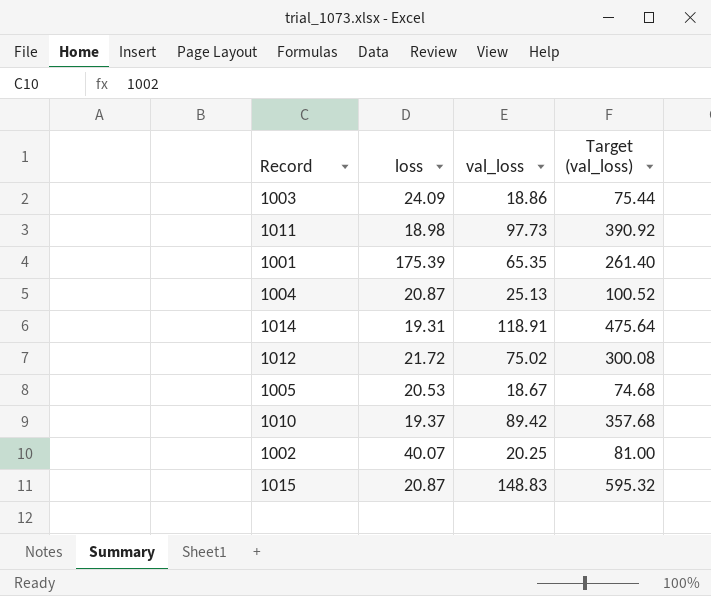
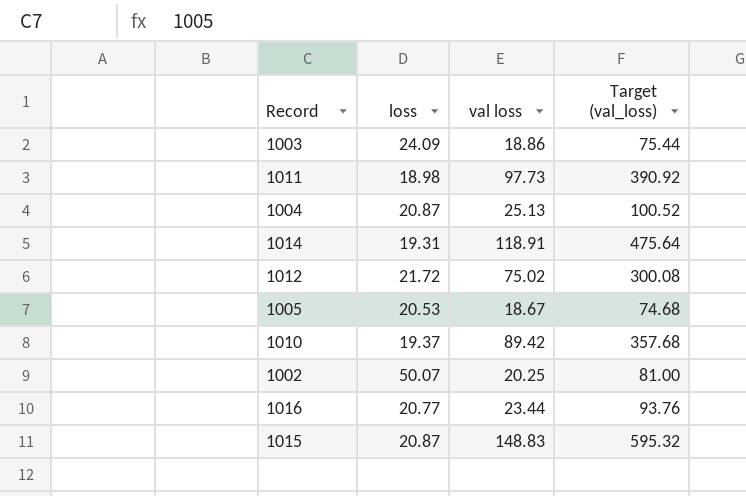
column name: val_loss -> val loss
row 1001: 175.39 | 65.35 | 261.40 -> none
1002 | loss: 40.07 -> 50.07
row 1016: none -> 20.77 | 23.44 | 93.76

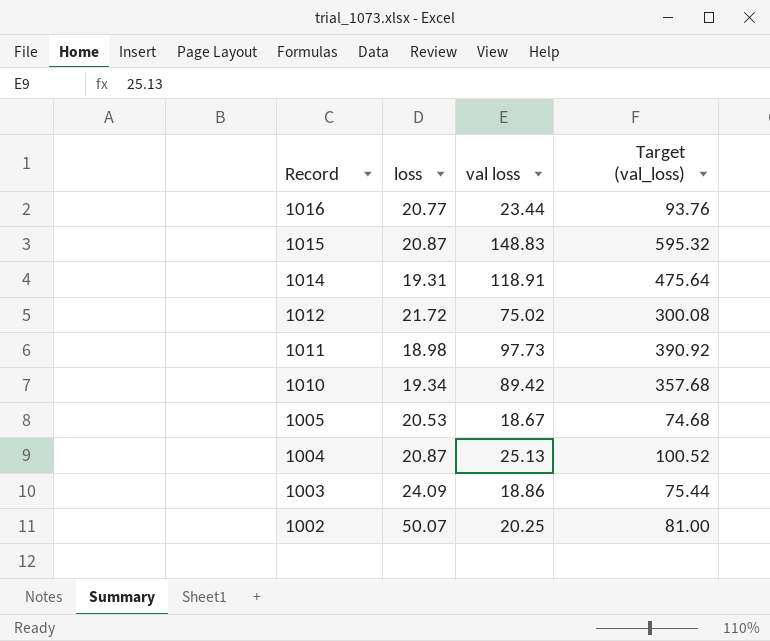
row order: none -> Record descending
1010 | loss: 19.37 -> 19.34

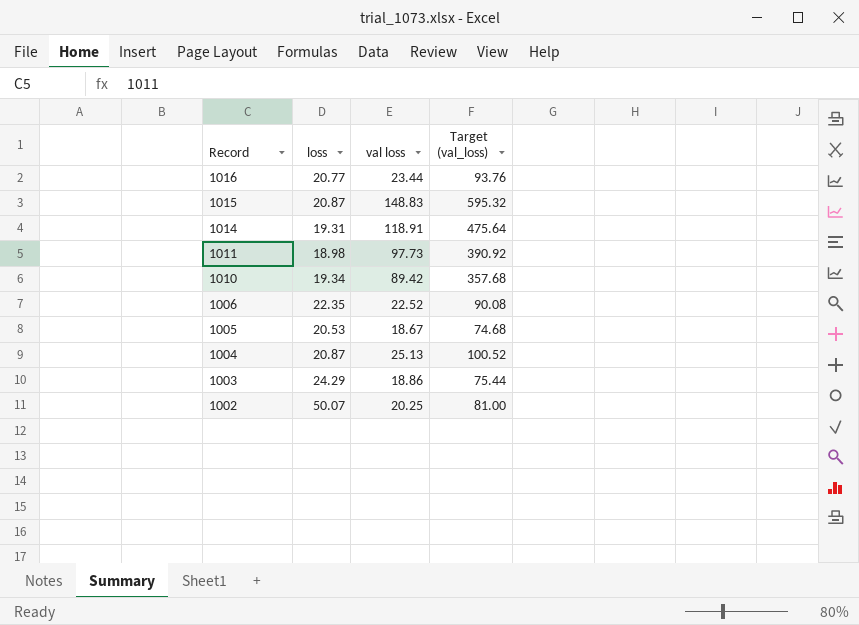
row 1012: 21.72 | 75.02 | 300.08 -> none
row 1006: none -> 22.35 | 22.52 | 90.08
1003 | loss: 24.09 -> 24.29

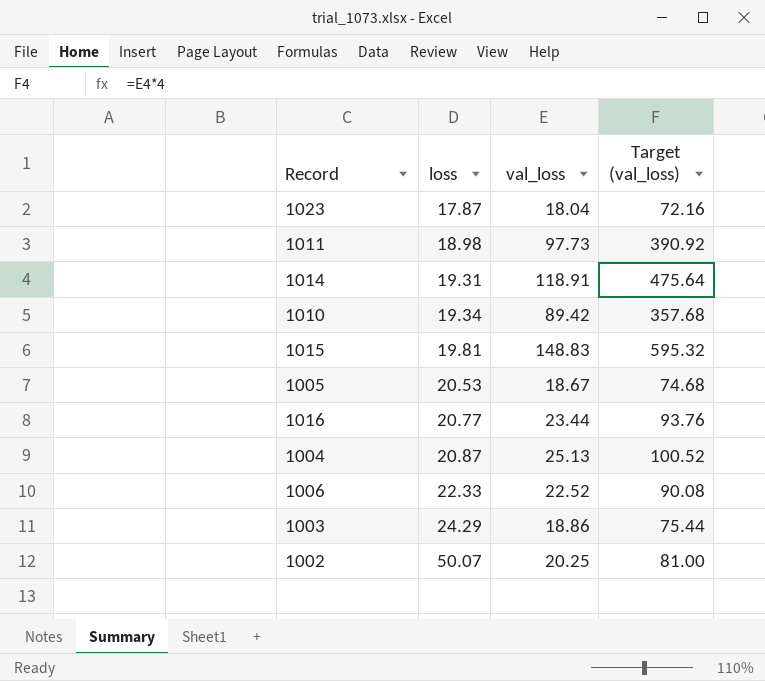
row order: Record descending -> loss ascending
column name: val loss -> val_loss
row 1023: none -> 17.87 | 18.04 | 72.16
1015 | loss: 20.87 -> 19.81
1006 | loss: 22.35 -> 22.33

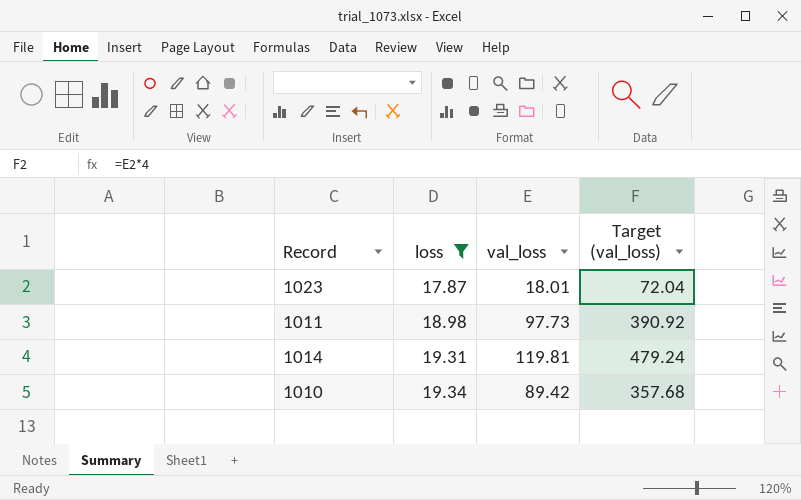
filter: none -> loss <= 19.34
1023 | val_loss: 18.04 -> 18.01
1023 | Target (val_loss): 72.16 -> 72.04
1014 | val_loss: 118.91 -> 119.81
1014 | Target (val_loss): 475.64 -> 479.24

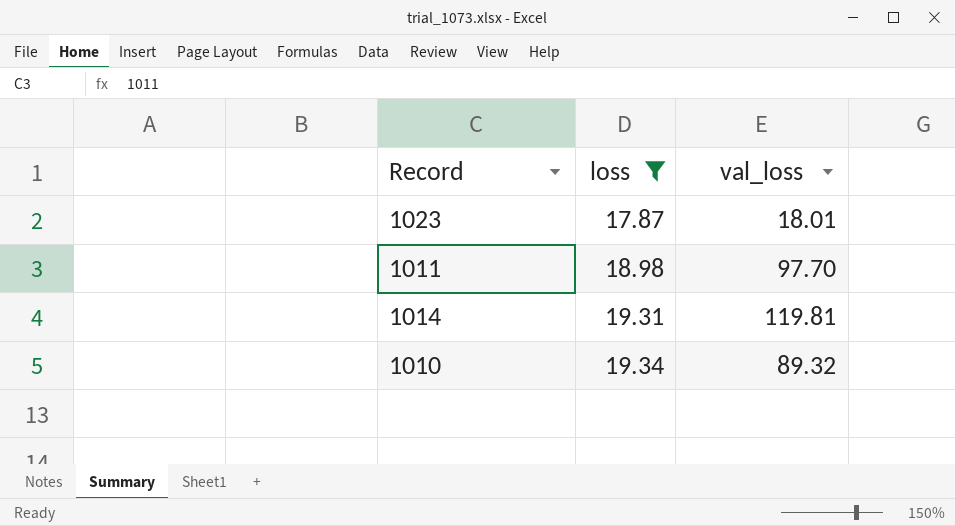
column Target (val_loss) | formula: [val_loss] * 4 -> none
1011 | val_loss: 97.73 -> 97.70
1010 | val_loss: 89.42 -> 89.32

